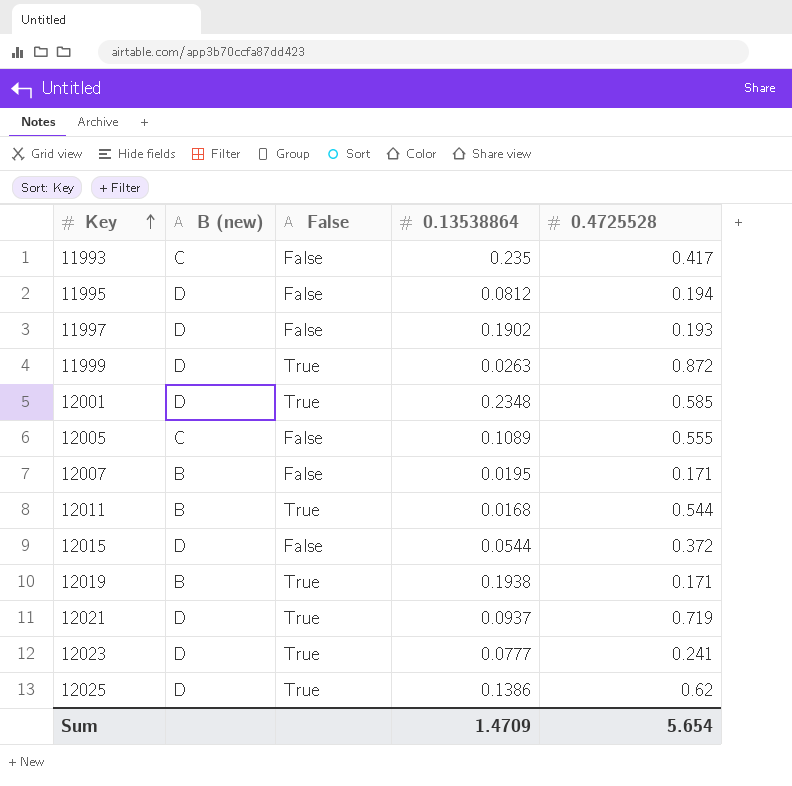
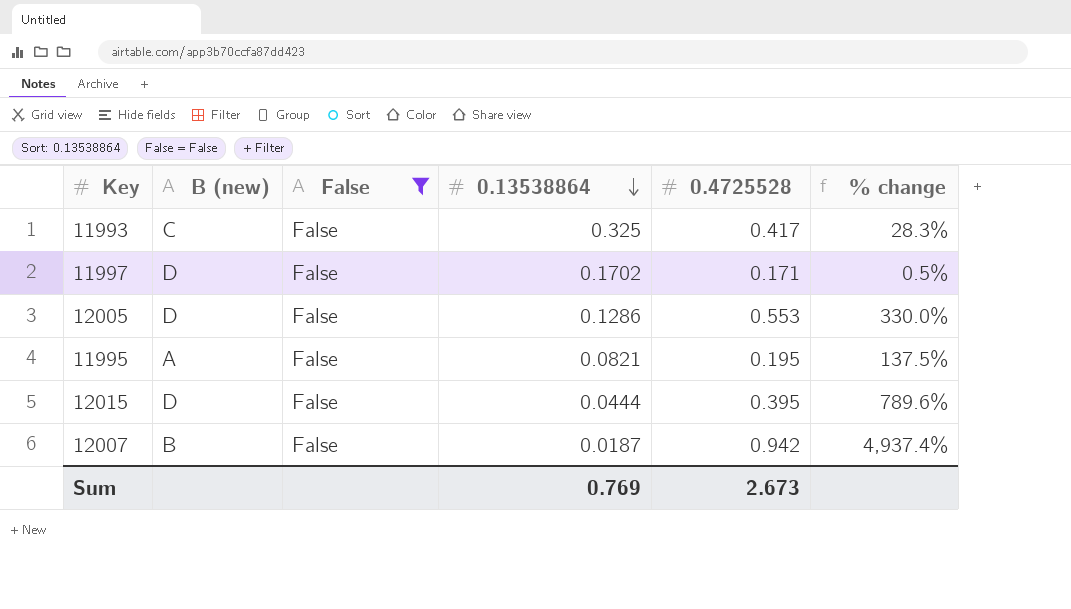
filter: none -> False = False
row order: Key ascending -> 0.13538864 descending
column % change | formula: none -> ([0.4725528] - [0.13538864]) / [0.13538864]
11993 | 0.13538864: 0.235 -> 0.325
11997 | 0.13538864: 0.1902 -> 0.1702
11997 | 0.4725528: 0.193 -> 0.171
12005 | B (new): C -> D
12005 | 0.13538864: 0.1089 -> 0.1286
12005 | 0.4725528: 0.555 -> 0.553
11995 | B (new): D -> A
11995 | 0.13538864: 0.0812 -> 0.0821
11995 | 0.4725528: 0.194 -> 0.195
12015 | 0.13538864: 0.0544 -> 0.0444
12015 | 0.4725528: 0.372 -> 0.395
12007 | 0.13538864: 0.0195 -> 0.0187
12007 | 0.4725528: 0.171 -> 0.942
Sum | 0.13538864: 1.4709 -> 0.769
Sum | 0.4725528: 5.654 -> 2.673

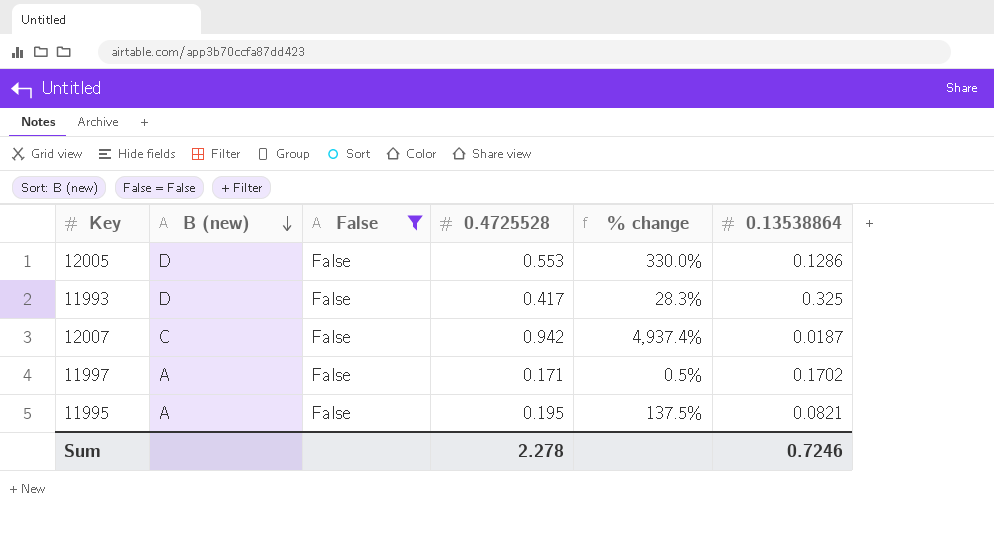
row order: 0.13538864 descending -> B (new) descending
column 0.13538864 | position: 4 -> 6
row 12015: D | False | 0.0444 | 0.395 | 789.6% -> none
11993 | B (new): C -> D
12007 | B (new): B -> C
11997 | B (new): D -> A
Sum | 0.4725528: 2.673 -> 2.278
Sum | 0.13538864: 0.769 -> 0.7246

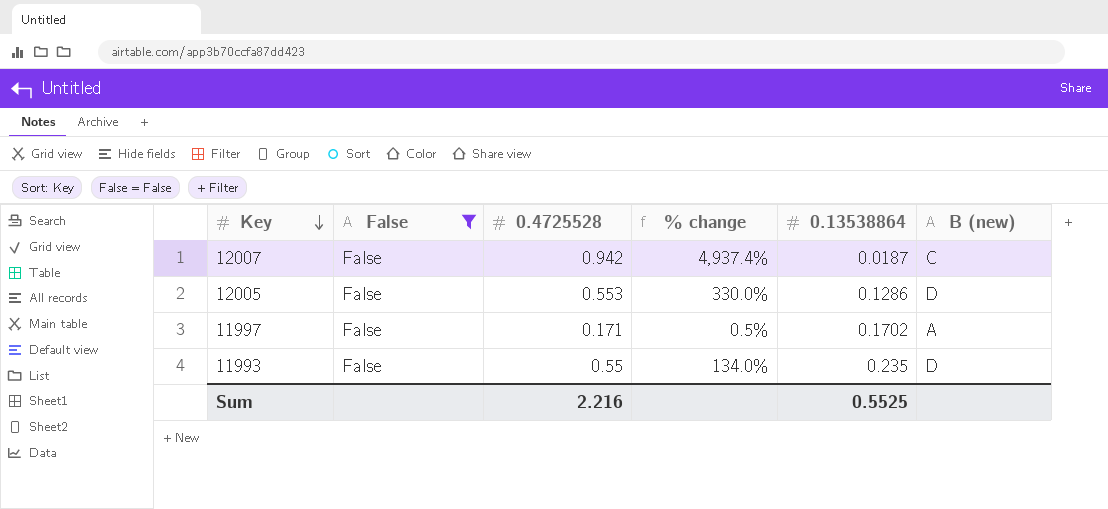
row order: B (new) descending -> Key descending
column B (new) | position: 2 -> 6
row 11995: A | False | 0.195 | 137.5% | 0.0821 -> none
11993 | 0.4725528: 0.417 -> 0.55
11993 | % change: 28.3% -> 134.0%
11993 | 0.13538864: 0.325 -> 0.235
Sum | 0.4725528: 2.278 -> 2.216
Sum | 0.13538864: 0.7246 -> 0.5525

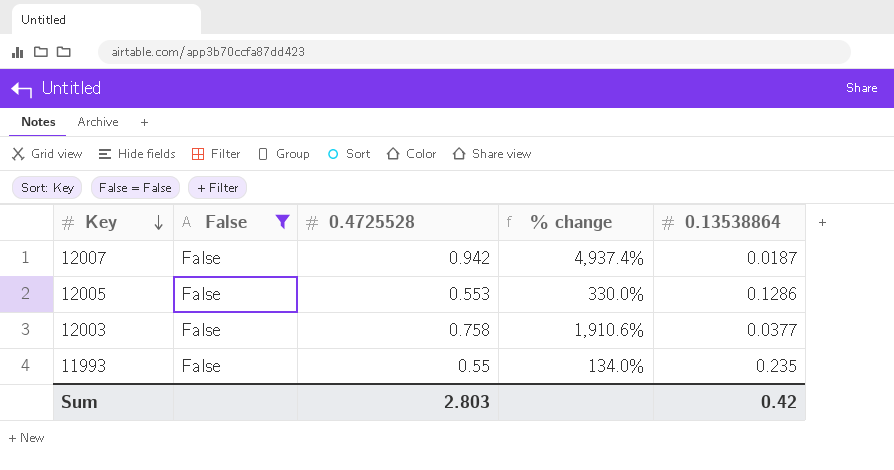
column B (new) | position: 6 -> none
row 11997: False | 0.171 | 0.5% | 0.1702 | A -> none
row 12003: none -> False | 0.758 | 1,910.6% | 0.0377
Sum | 0.4725528: 2.216 -> 2.803
Sum | 0.13538864: 0.5525 -> 0.42

